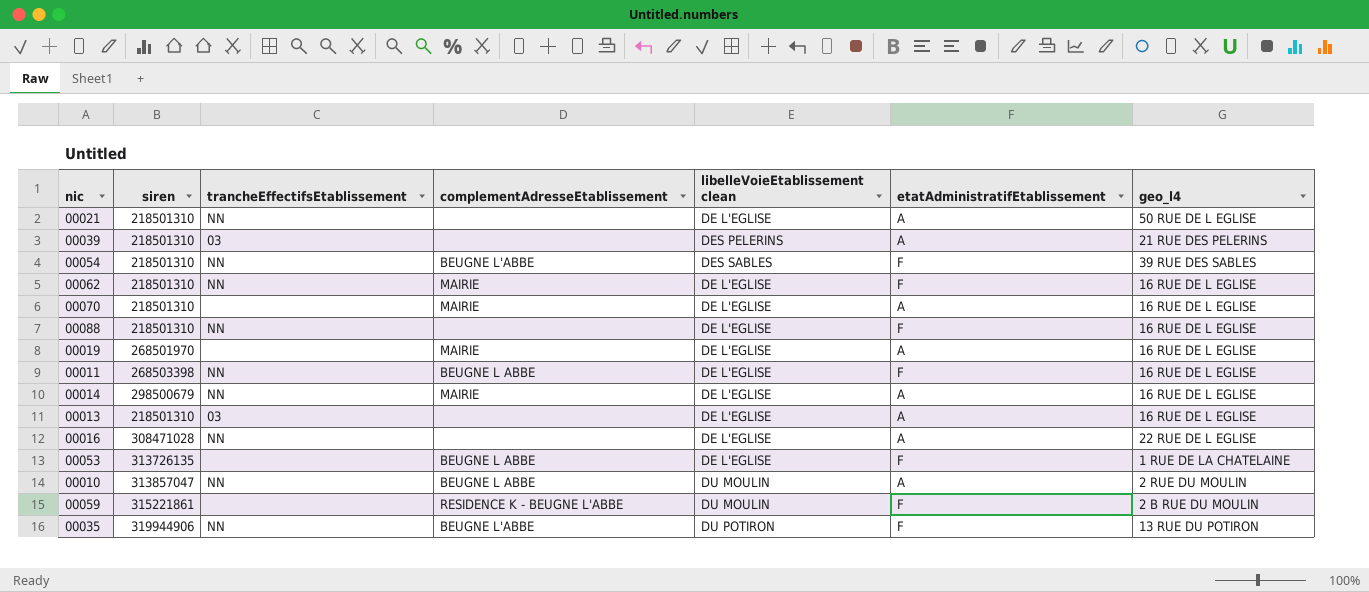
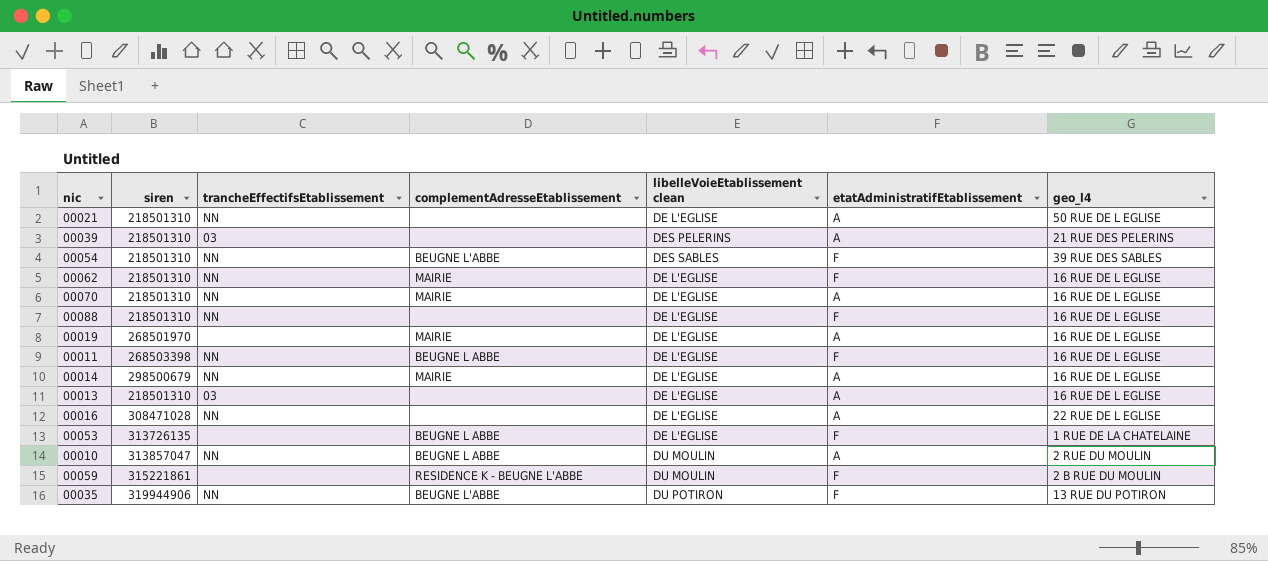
00070 | trancheEffectifsEtablissement: none -> NN

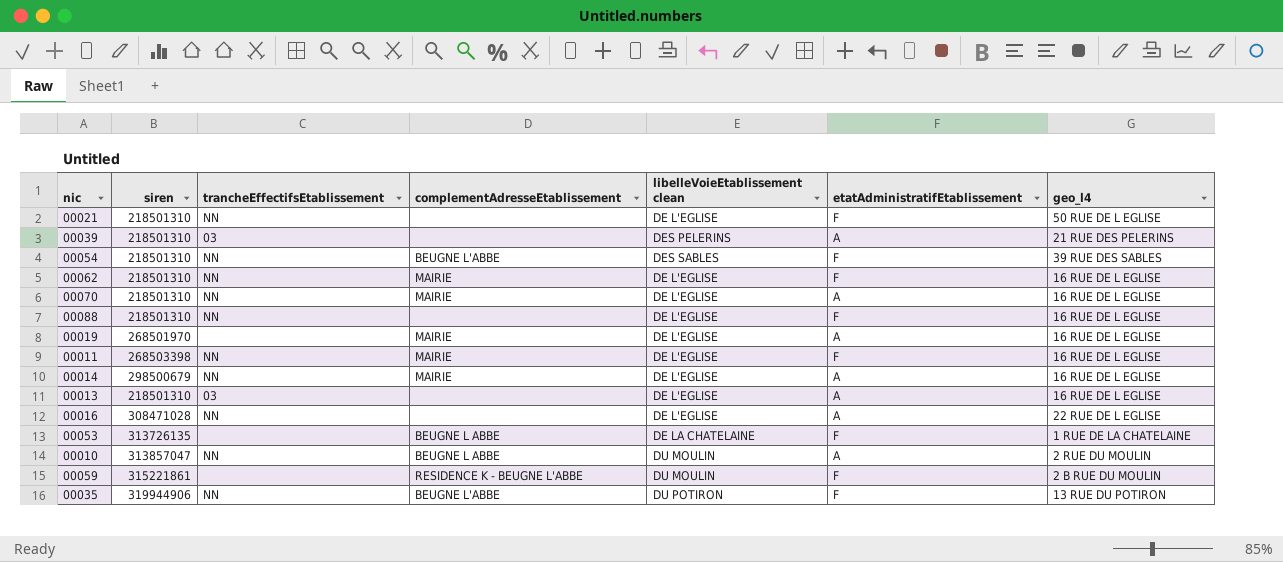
00021 | etatAdministratifEtablissement: A -> F
00011 | complementAdresseEtablissement: BEUGNE L ABBE -> MAIRIE
00053 | libelleVoieEtablissement clean: DE L'EGLISE -> DE LA CHATELAINE

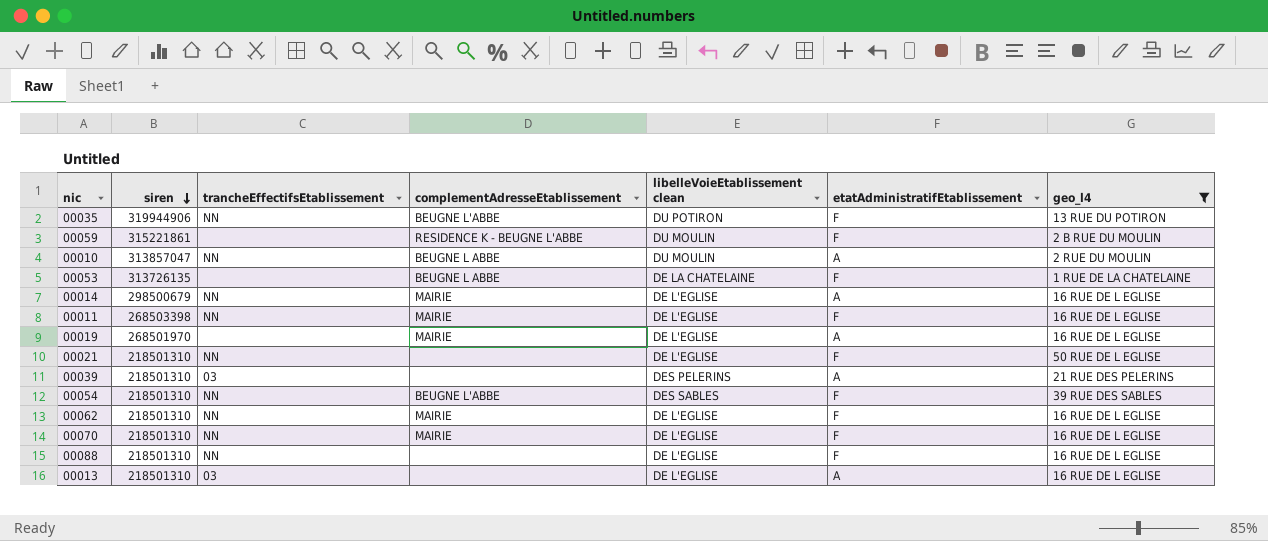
filter: none -> geo_l4 != 22 RUE DE L EGLISE
row order: none -> siren descending
00070 | etatAdministratifEtablissement: A -> F

